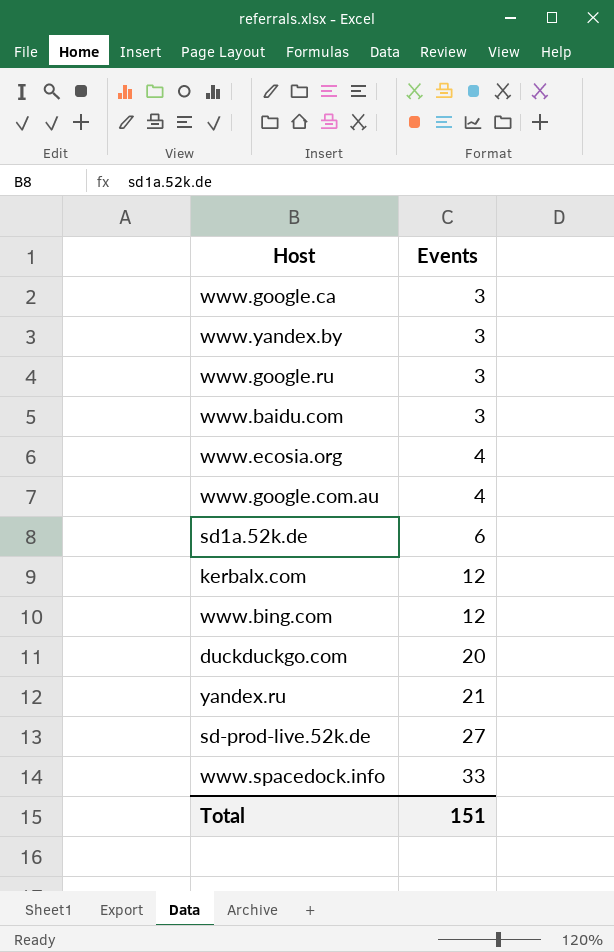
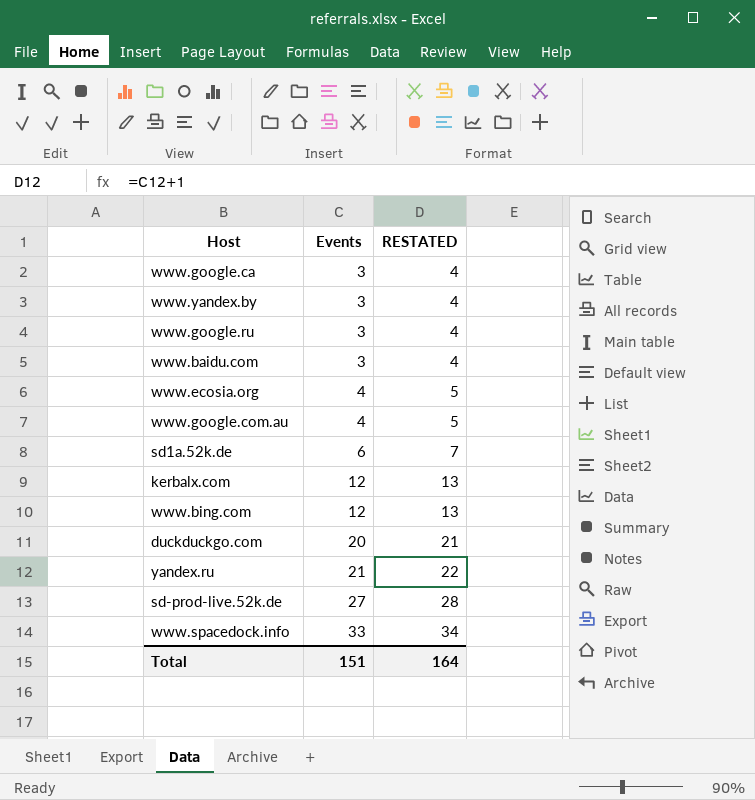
column RESTATED | formula: none -> [Events] + 1

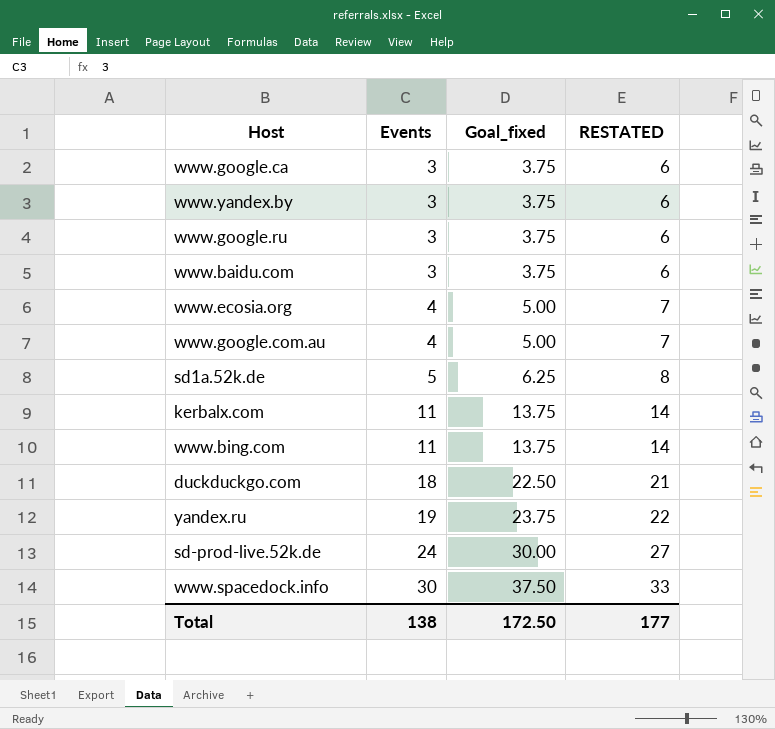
column Goal_fixed | formula: none -> [Events] * 1.25
column RESTATED | formula: [Events] + 1 -> [Events] + 3
sd1a.52k.de | Events: 6 -> 5
kerbalx.com | Events: 12 -> 11
www.bing.com | Events: 12 -> 11
duckduckgo.com | Events: 20 -> 18
yandex.ru | Events: 21 -> 19
sd-prod-live.52k.de | Events: 27 -> 24
www.spacedock.info | Events: 33 -> 30
Total | Events: 151 -> 138
Total | RESTATED: 164 -> 177

